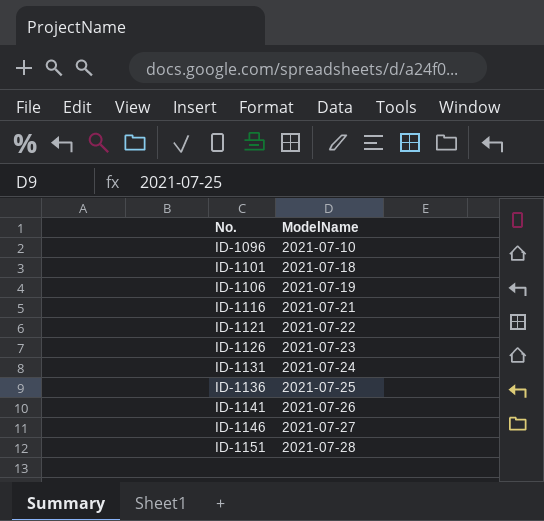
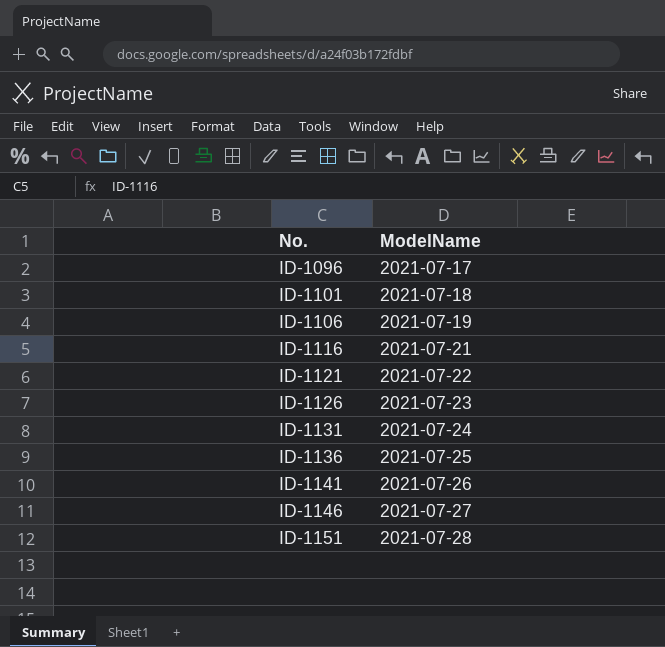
ID-1096 | ModelName: 2021-07-10 -> 2021-07-17

